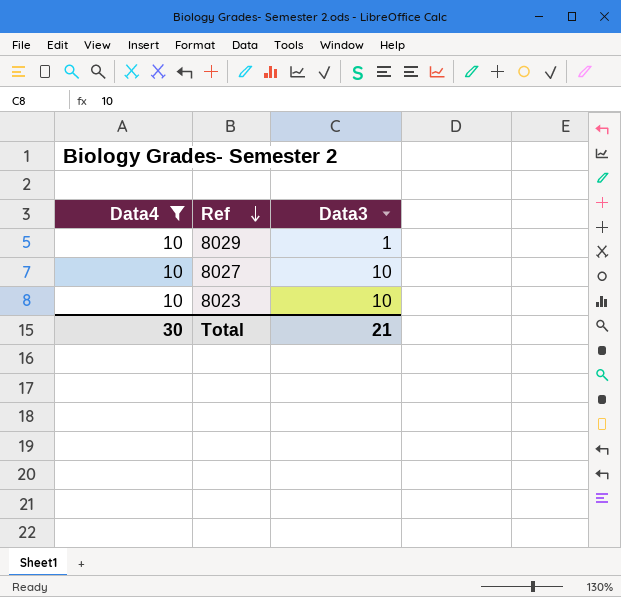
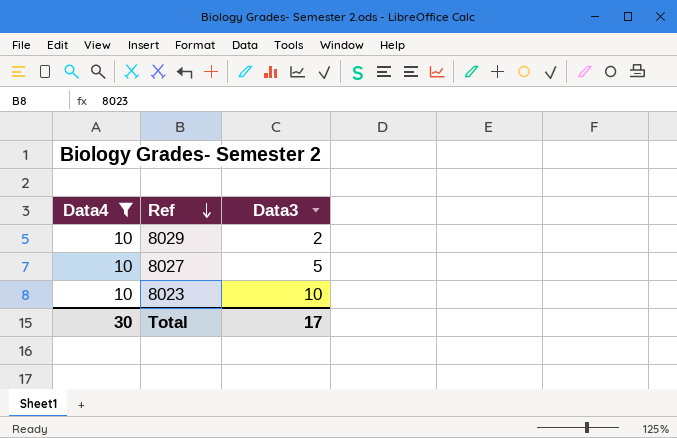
8029 | Data3: 1 -> 2
8027 | Data3: 10 -> 5
Total | Data3: 21 -> 17

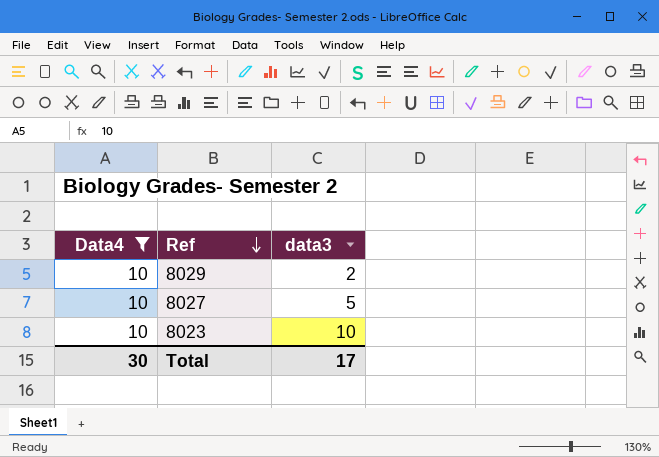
column name: Data3 -> data3

